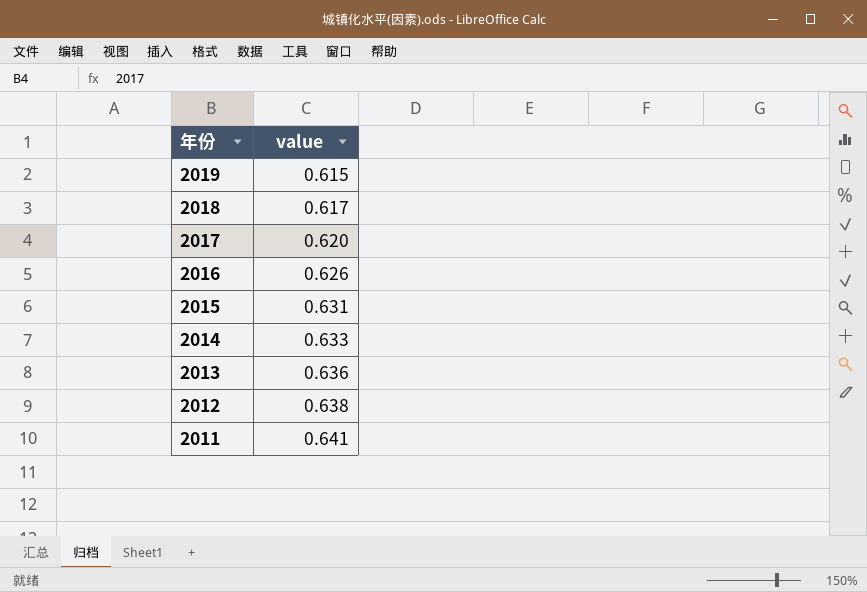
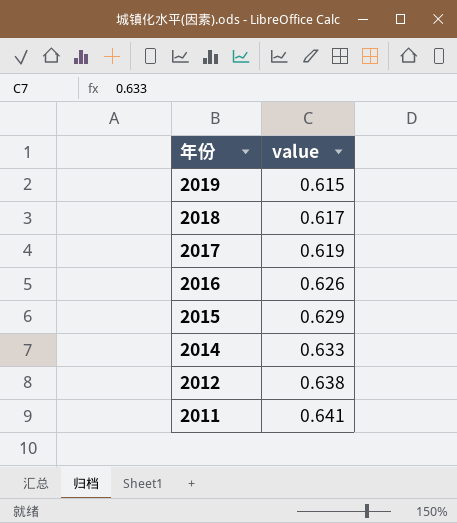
row 2013: 0.636 -> none
2017 | value: 0.620 -> 0.619
2015 | value: 0.631 -> 0.629

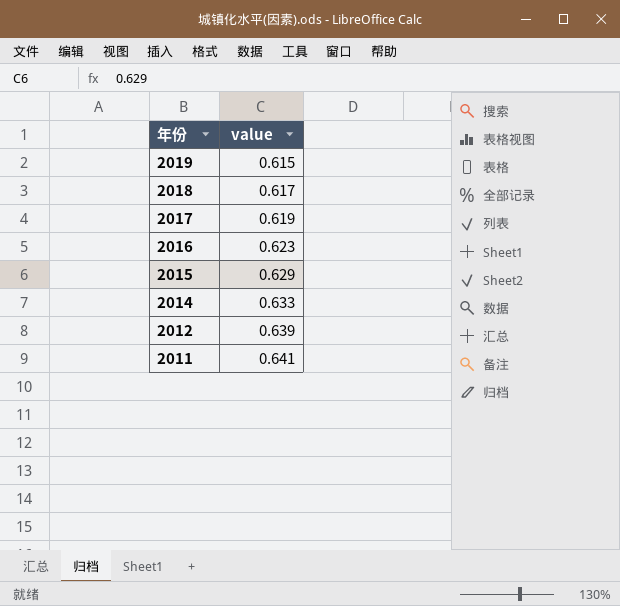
2016 | value: 0.626 -> 0.623
2012 | value: 0.638 -> 0.639

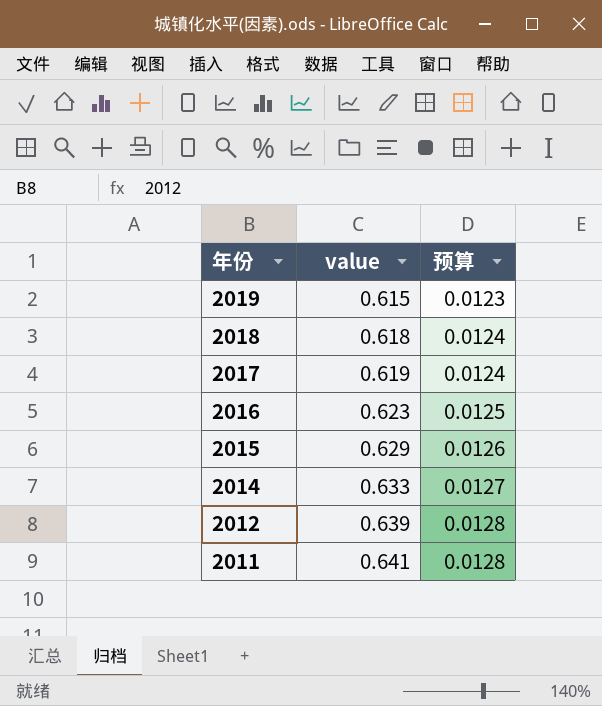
column 预算 | formula: none -> [value] * 0.02
2018 | value: 0.617 -> 0.618

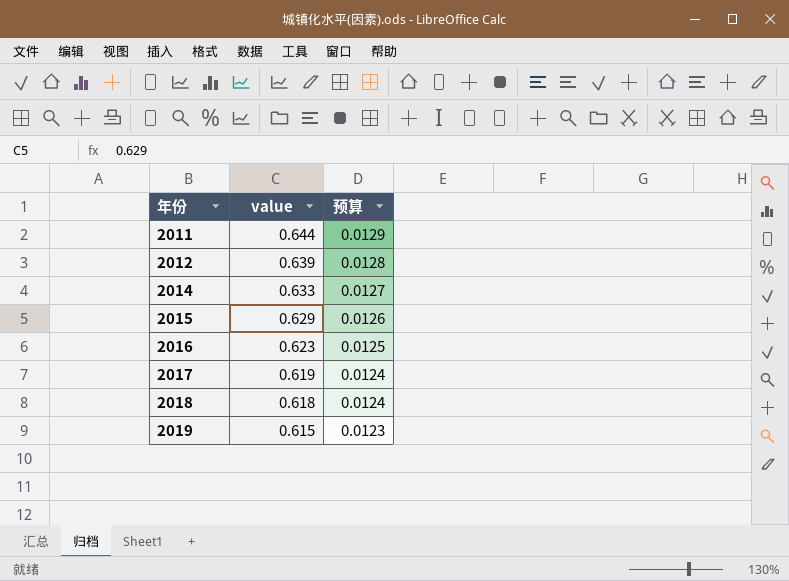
row order: 年份 descending -> 年份 ascending
2011 | value: 0.641 -> 0.644
2011 | 预算: 0.0128 -> 0.0129

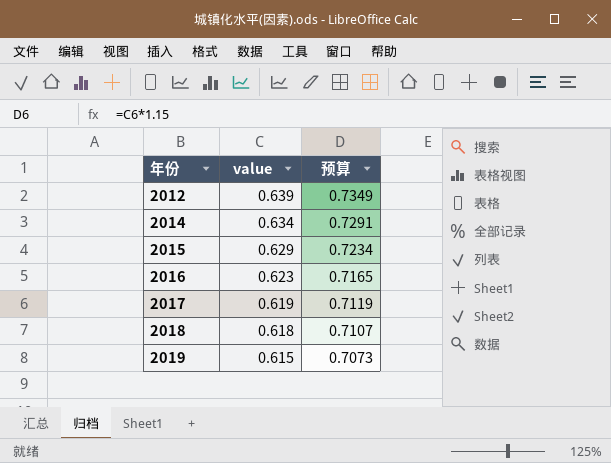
column 预算 | formula: [value] * 0.02 -> [value] * 1.15
row 2011: 0.644 | 0.0129 -> none
2014 | value: 0.633 -> 0.634

